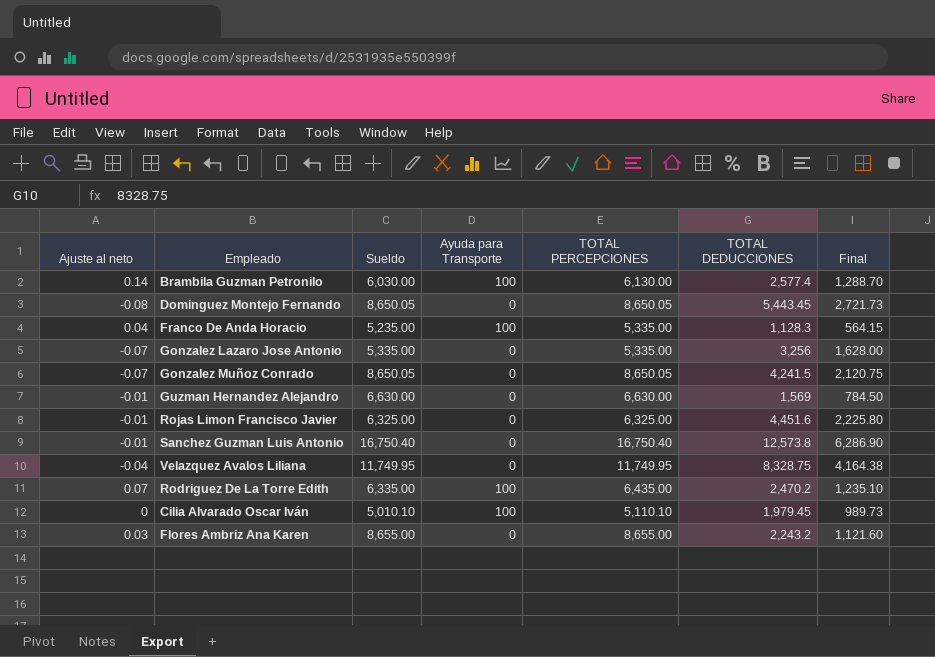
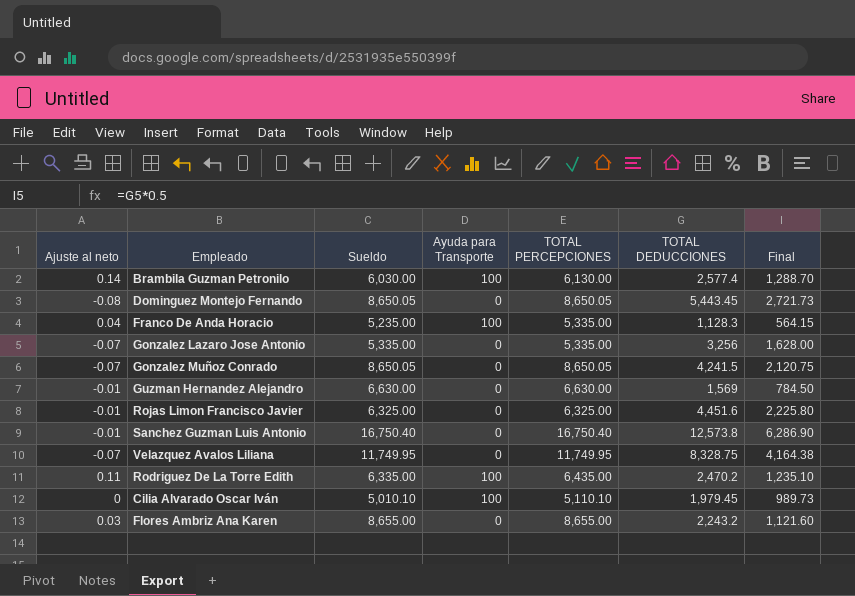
Velazquez Avalos Liliana | Ajuste al neto: -0.04 -> -0.07
Rodriguez De La Torre Edith | Ajuste al neto: 0.07 -> 0.11

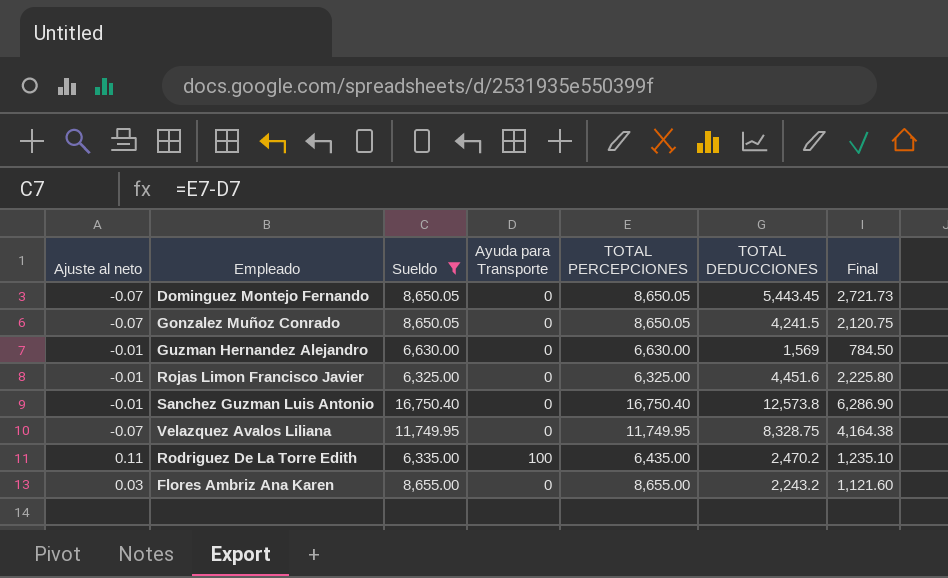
filter: none -> Sueldo >= 6,325.00
Dominguez Montejo Fernando | Ajuste al neto: -0.08 -> -0.07

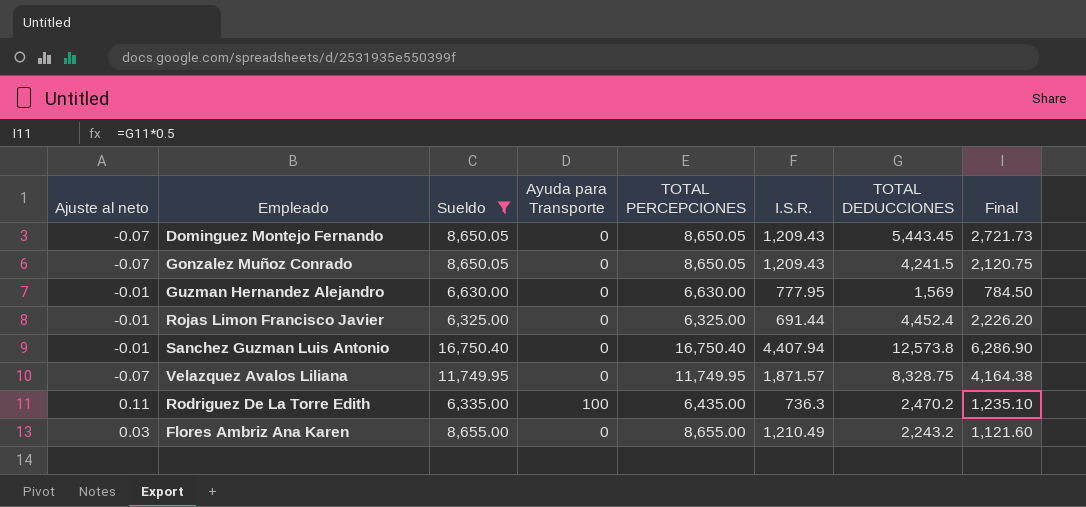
column I.S.R. | position: none -> 6
Rojas Limon Francisco Javier | TOTAL DEDUCCIONES: 4,451.6 -> 4,452.4
Rojas Limon Francisco Javier | Final: 2,225.80 -> 2,226.20

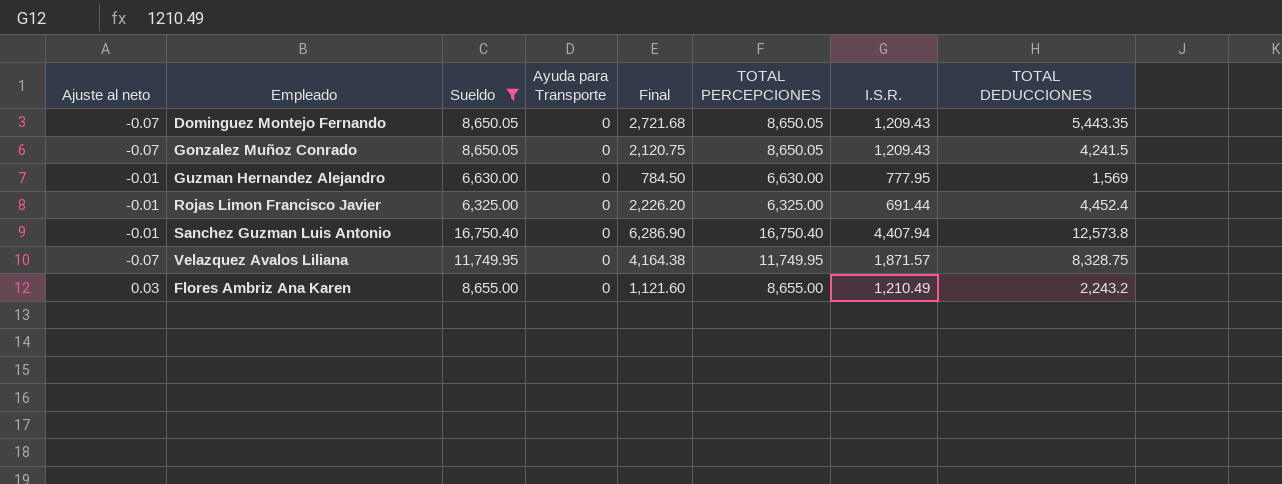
column Final | position: 8 -> 5
row Rodriguez De La Torre Edith: 0.11 | 6,335.00 | 100 | 6,435.00 | 736.3 | 2,470.2 | 1,235.10 -> none
Dominguez Montejo Fernando | Final: 2,721.73 -> 2,721.68
Dominguez Montejo Fernando | TOTAL DEDUCCIONES: 5,443.45 -> 5,443.35

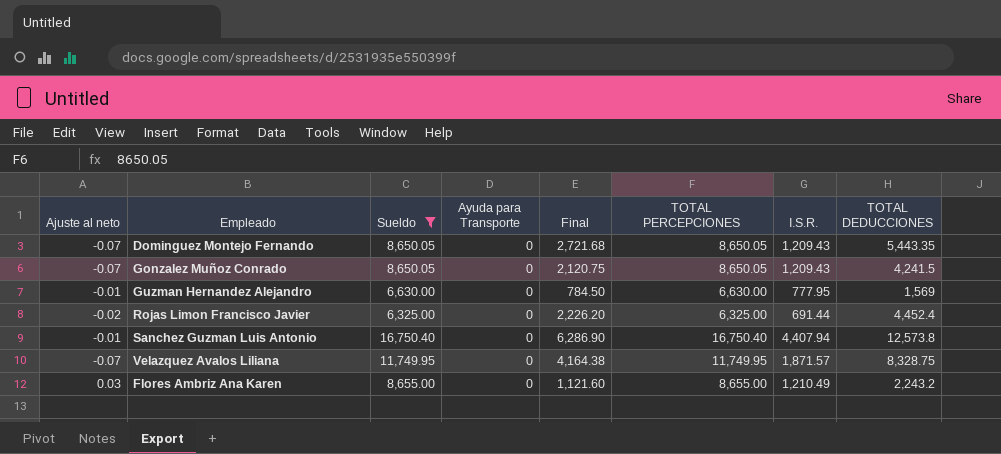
Rojas Limon Francisco Javier | Ajuste al neto: -0.01 -> -0.02

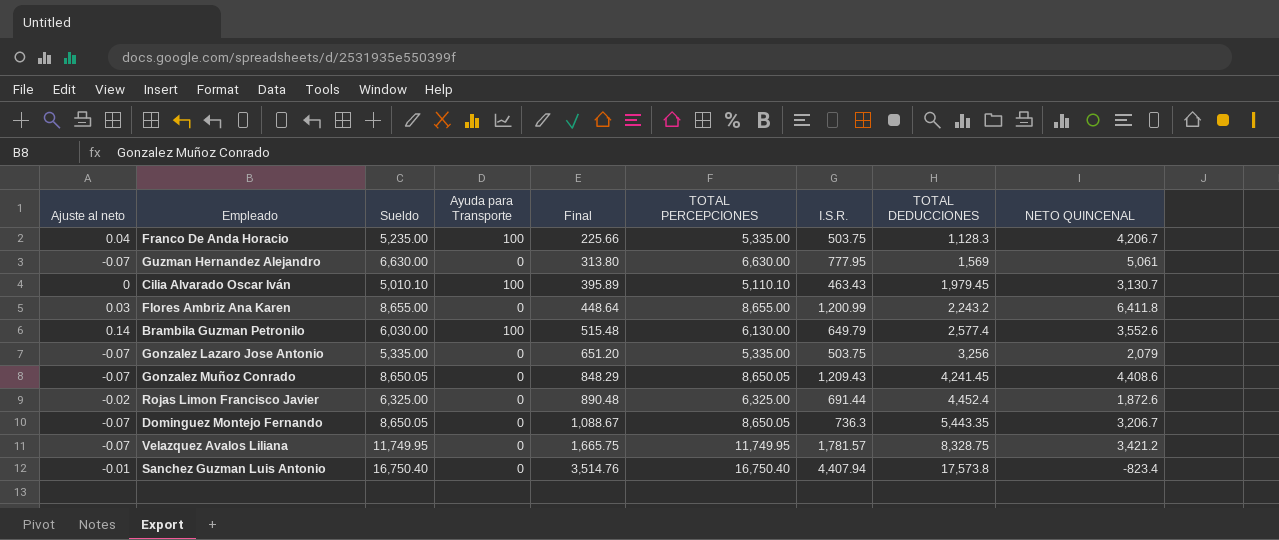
filter: Sueldo >= 6,325.00 -> none
row order: none -> Final ascending
column Final | formula: [TOTAL DEDUCCIONES] * 0.5 -> [TOTAL DEDUCCIONES] * 0.2
column NETO QUINCENAL | formula: none -> [TOTAL PERCEPCIONES] - [TOTAL DEDUCCIONES]
Guzman Hernandez Alejandro | Ajuste al neto: -0.01 -> -0.07
Flores Ambriz Ana Karen | I.S.R.: 1,210.49 -> 1,200.99
Gonzalez Muñoz Conrado | TOTAL DEDUCCIONES: 4,241.5 -> 4,241.45
Dominguez Montejo Fernando | I.S.R.: 1,209.43 -> 736.3
Velazquez Avalos Liliana | I.S.R.: 1,871.57 -> 1,781.57
Sanchez Guzman Luis Antonio | TOTAL DEDUCCIONES: 12,573.8 -> 17,573.8

